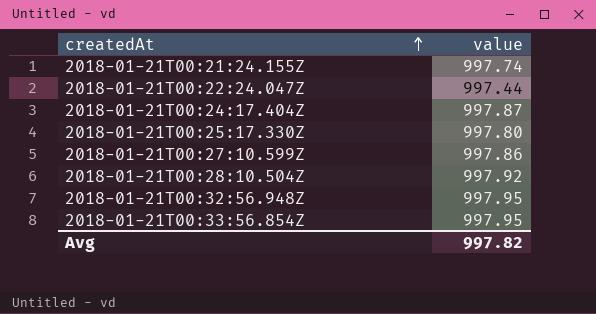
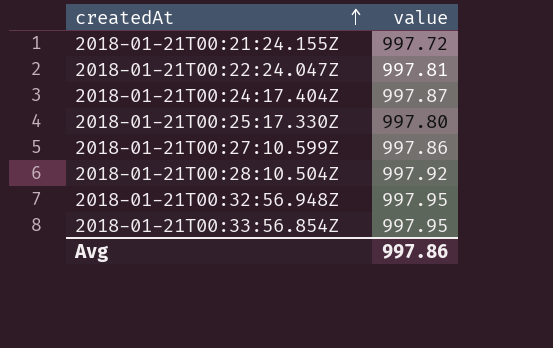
2018-01-21T00:21:24.155Z | value: 997.74 -> 997.72
2018-01-21T00:22:24.047Z | value: 997.44 -> 997.81
Avg | value: 997.82 -> 997.86

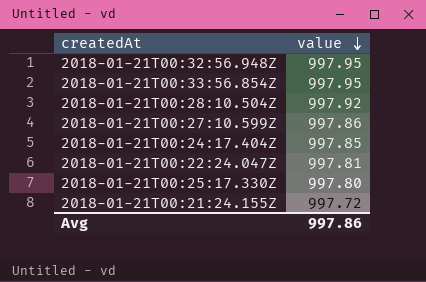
row order: createdAt ascending -> value descending
2018-01-21T00:24:17.404Z | value: 997.87 -> 997.85

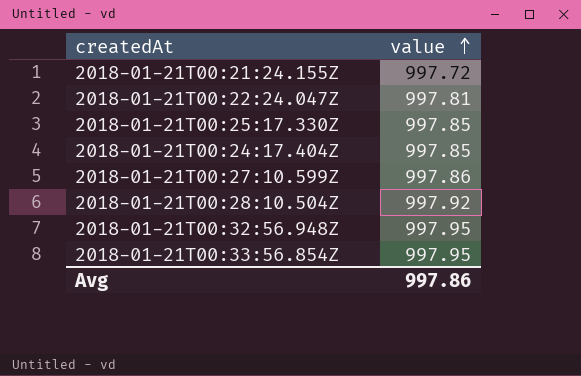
row order: value descending -> value ascending
2018-01-21T00:25:17.330Z | value: 997.80 -> 997.85

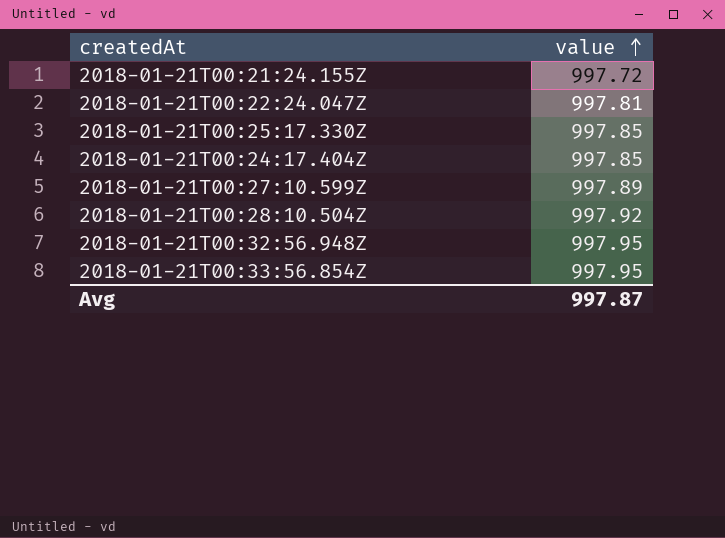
2018-01-21T00:27:10.599Z | value: 997.86 -> 997.89
Avg | value: 997.86 -> 997.87

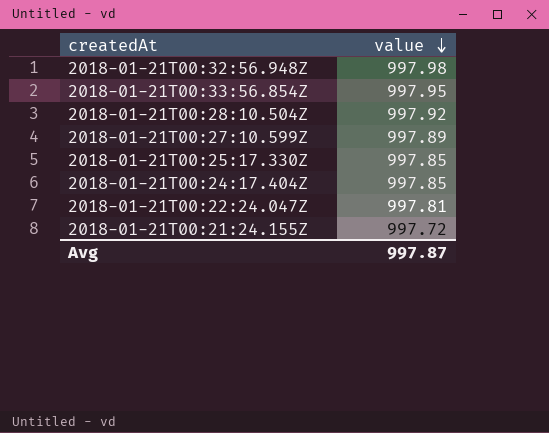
row order: value ascending -> value descending
2018-01-21T00:32:56.948Z | value: 997.95 -> 997.98

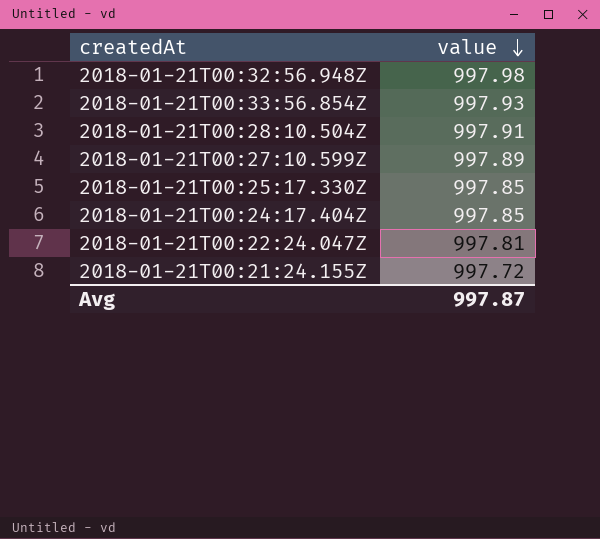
2018-01-21T00:33:56.854Z | value: 997.95 -> 997.93
2018-01-21T00:28:10.504Z | value: 997.92 -> 997.91

